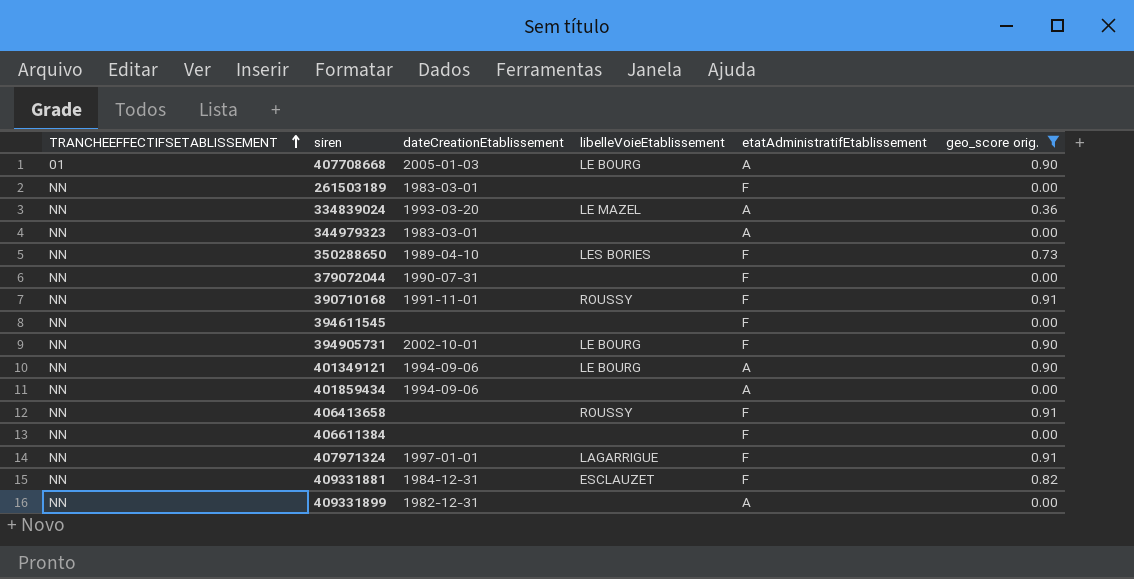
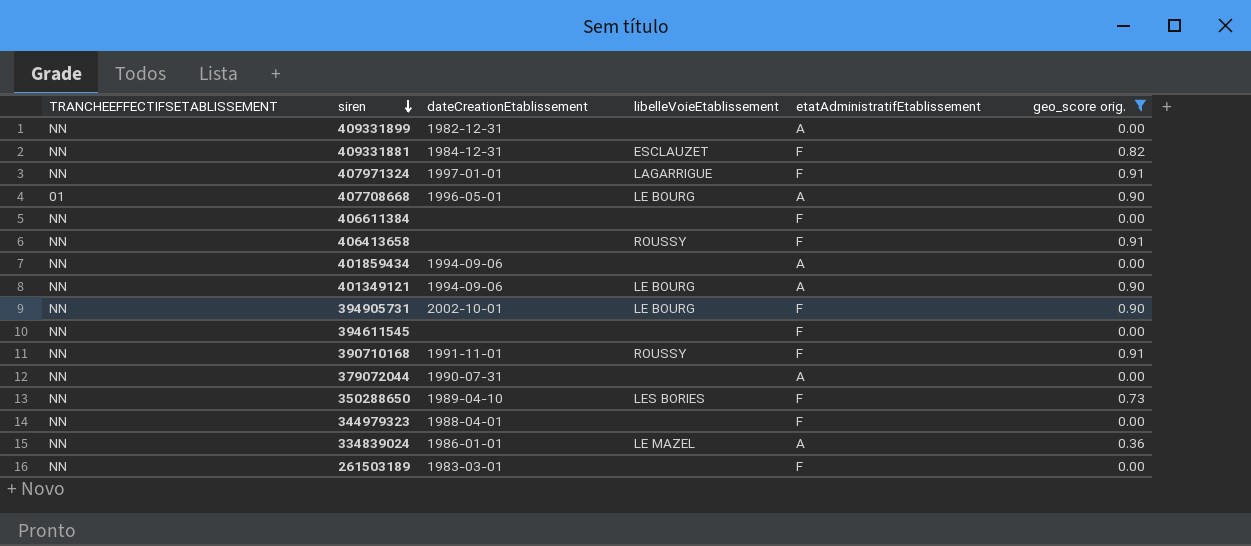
row order: TRANCHEEFFECTIFSETABLISSEMENT ascending -> siren descending
407708668 | dateCreationEtablissement: 2005-01-03 -> 1996-05-01
379072044 | etatAdministratifEtablissement: F -> A
344979323 | dateCreationEtablissement: 1983-03-01 -> 1988-04-01
344979323 | etatAdministratifEtablissement: A -> F
334839024 | dateCreationEtablissement: 1993-03-20 -> 1986-01-01

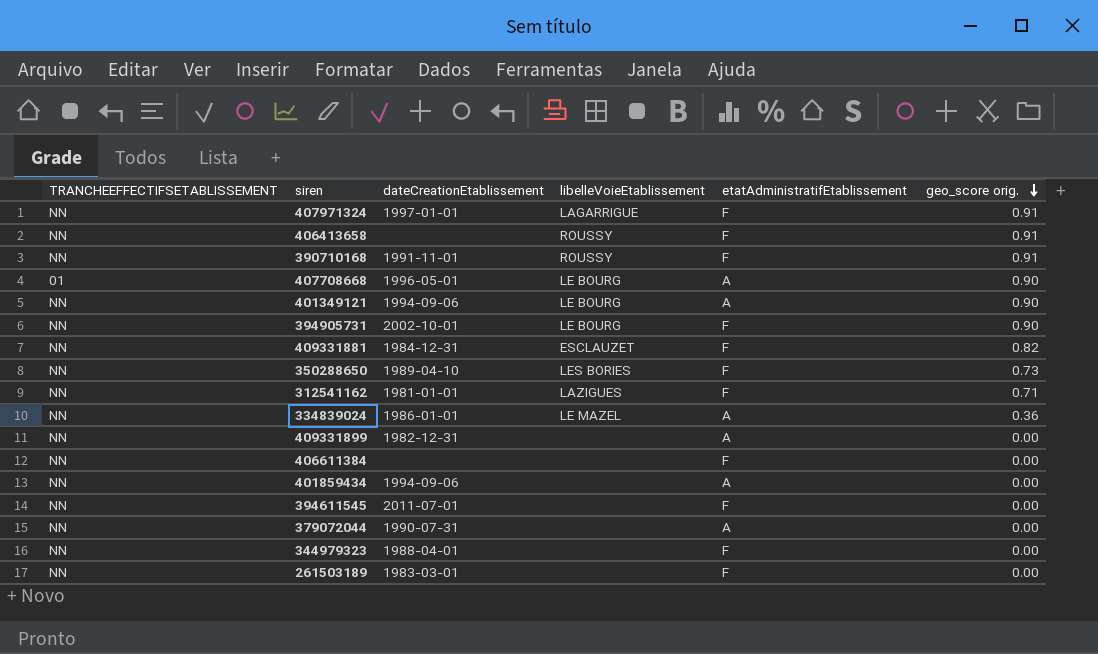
filter: geo_score orig. != 0.71 -> none
row order: siren descending -> geo_score orig. descending
394611545 | dateCreationEtablissement: none -> 2011-07-01

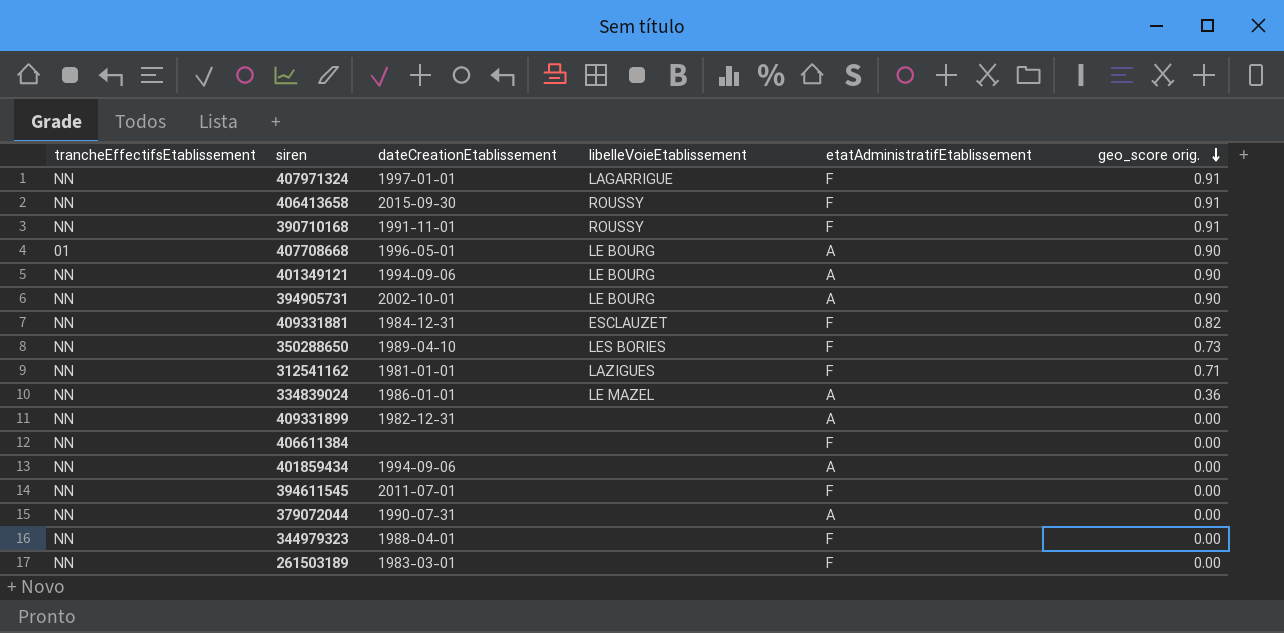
column name: TRANCHEEFFECTIFSETABLISSEMENT -> trancheEffectifsEtablissement
406413658 | dateCreationEtablissement: none -> 2015-09-30
394905731 | etatAdministratifEtablissement: F -> A

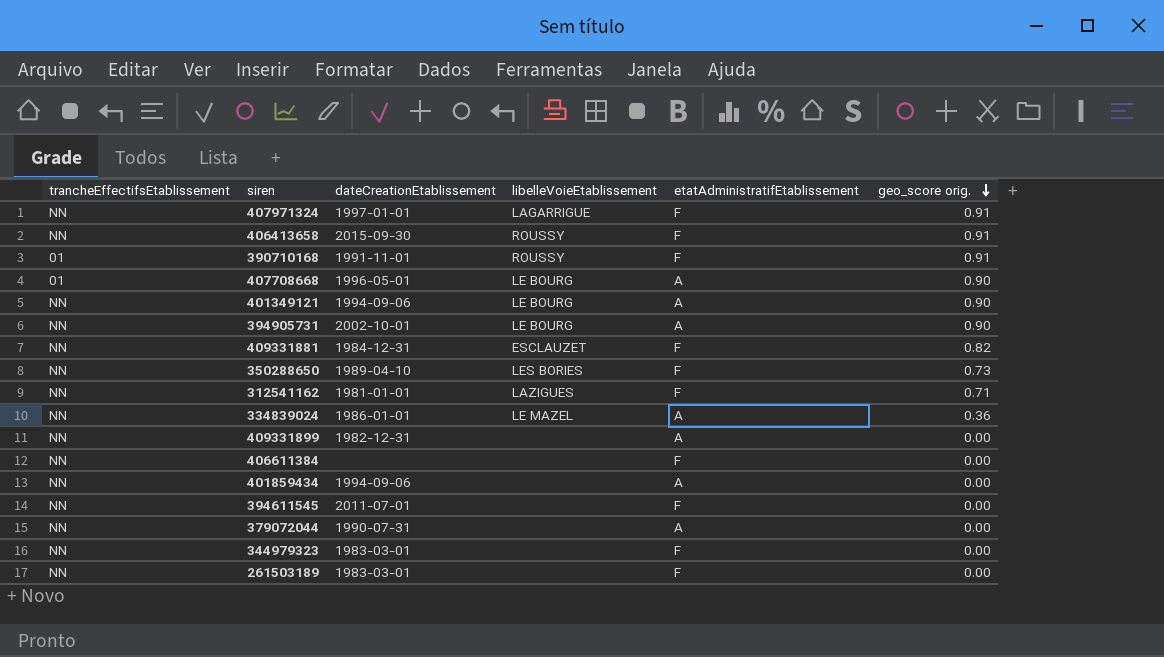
390710168 | trancheEffectifsEtablissement: NN -> 01
344979323 | dateCreationEtablissement: 1988-04-01 -> 1983-03-01

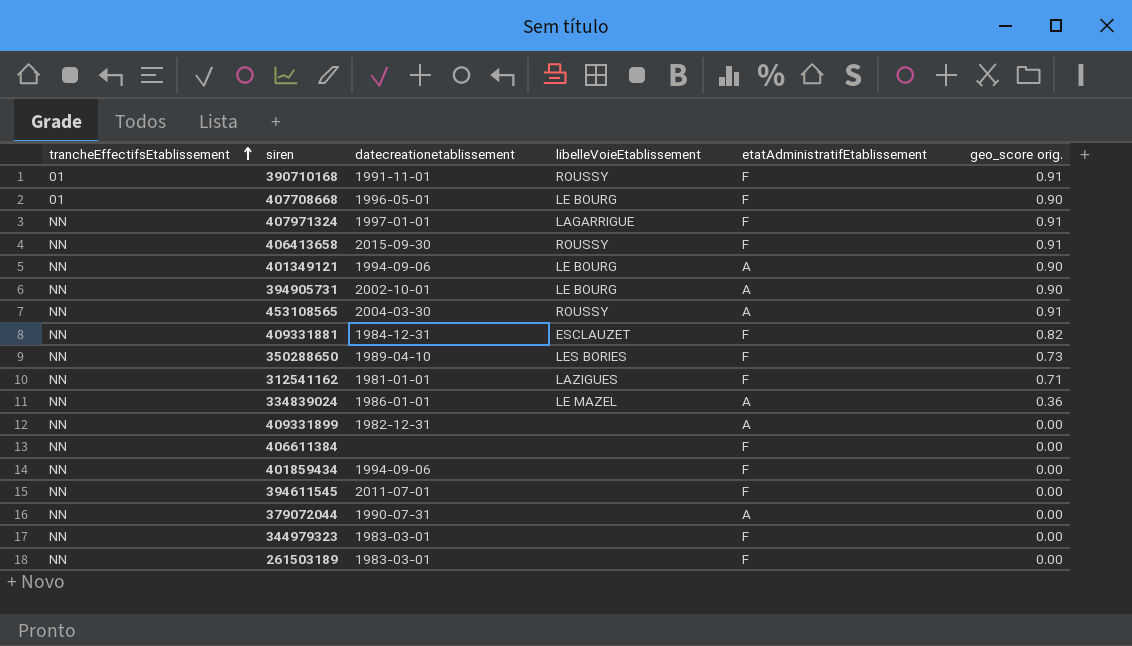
row order: geo_score orig. descending -> trancheEffectifsEtablissement ascending
column name: dateCreationEtablissement -> datecreationetablissement
407708668 | etatAdministratifEtablissement: A -> F
row 453108565: none -> NN | 2004-03-30 | ROUSSY | A | 0.91
401859434 | etatAdministratifEtablissement: A -> F

